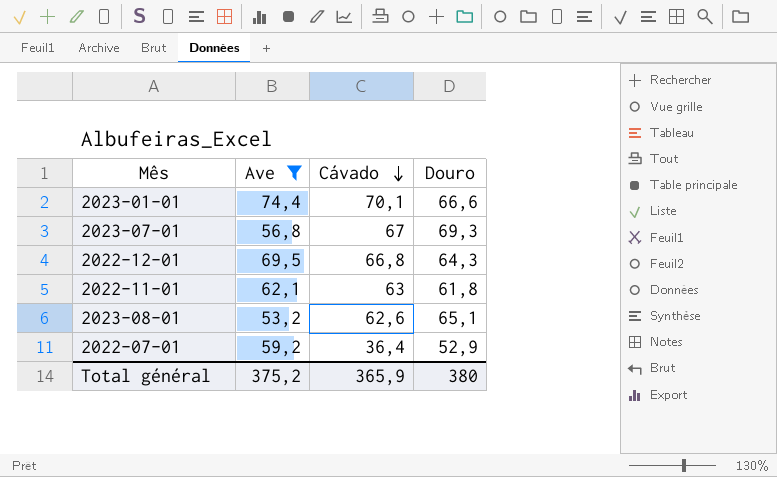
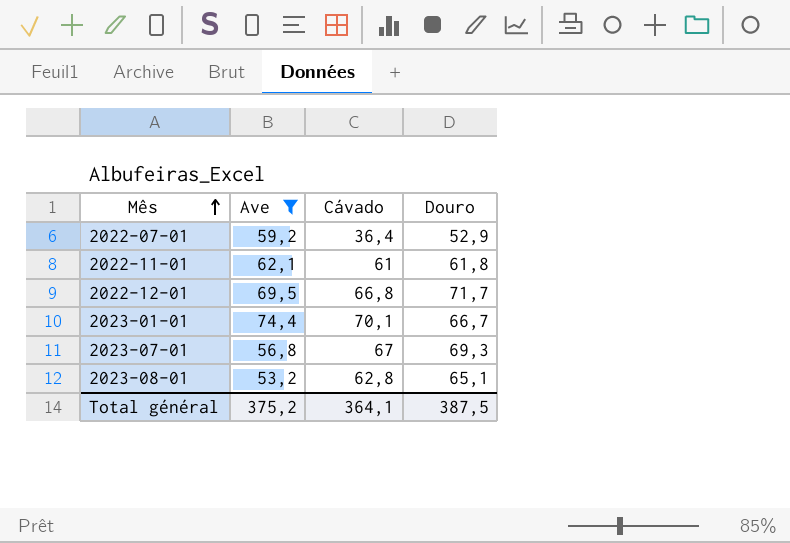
row order: Cávado descending -> Mês ascending
2022-11-01 | Cávado: 63 -> 61
2022-12-01 | Douro: 64,3 -> 71,7
2023-01-01 | Douro: 66,6 -> 66,7
2023-08-01 | Cávado: 62,6 -> 62,8
Total général | Cávado: 365,9 -> 364,1
Total général | Douro: 380 -> 387,5

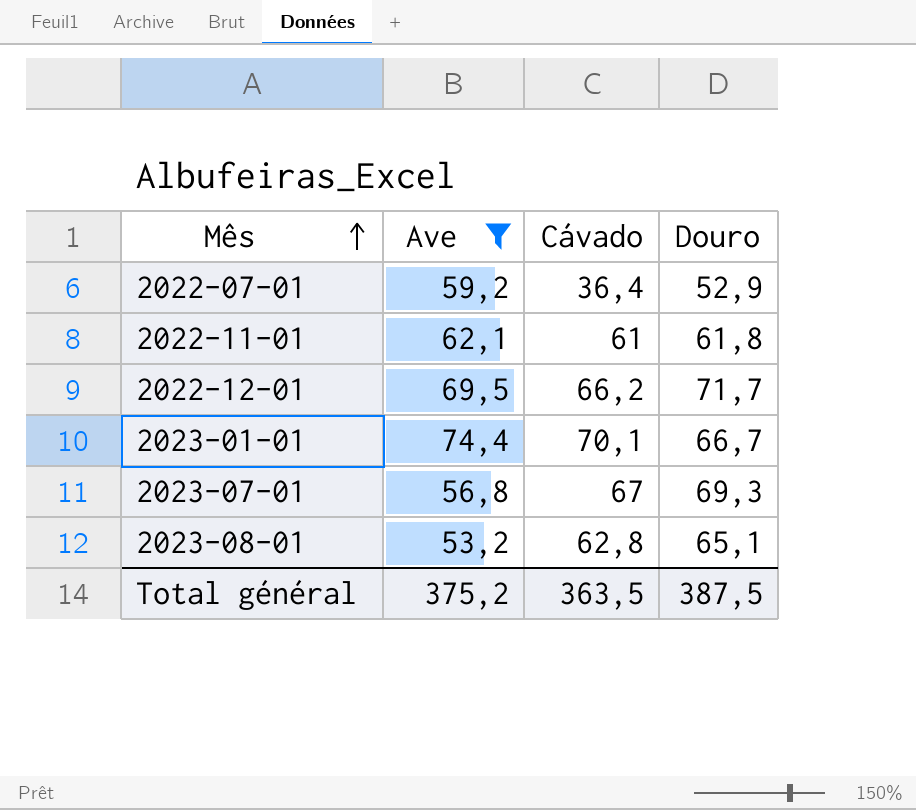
2022-12-01 | Cávado: 66,8 -> 66,2
Total général | Cávado: 364,1 -> 363,5

